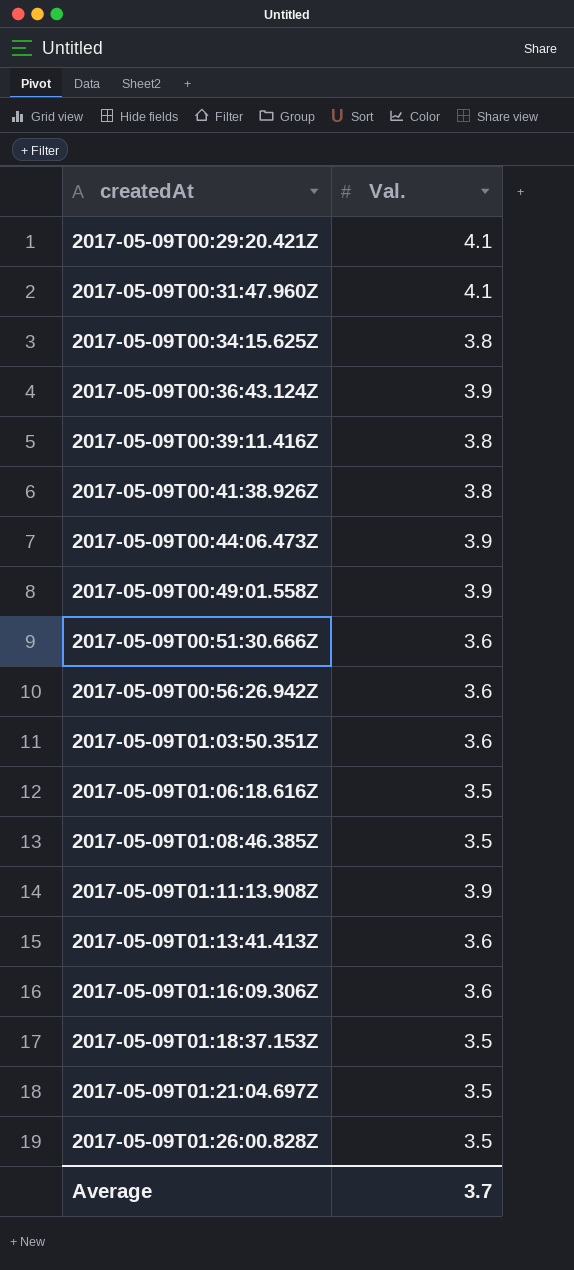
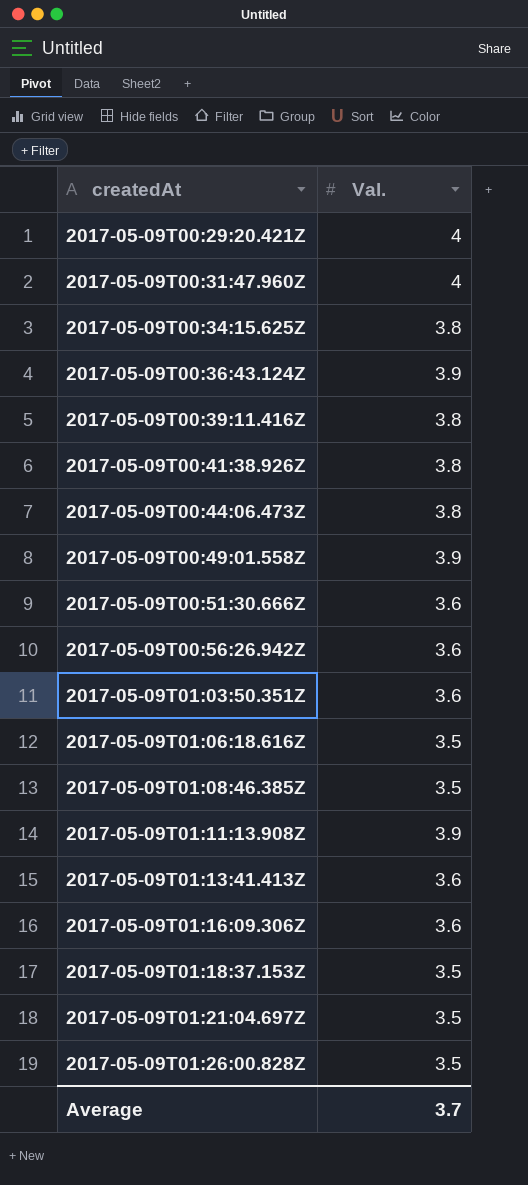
2017-05-09T00:29:20.421Z | Val.: 4.1 -> 4
2017-05-09T00:31:47.960Z | Val.: 4.1 -> 4
2017-05-09T00:44:06.473Z | Val.: 3.9 -> 3.8

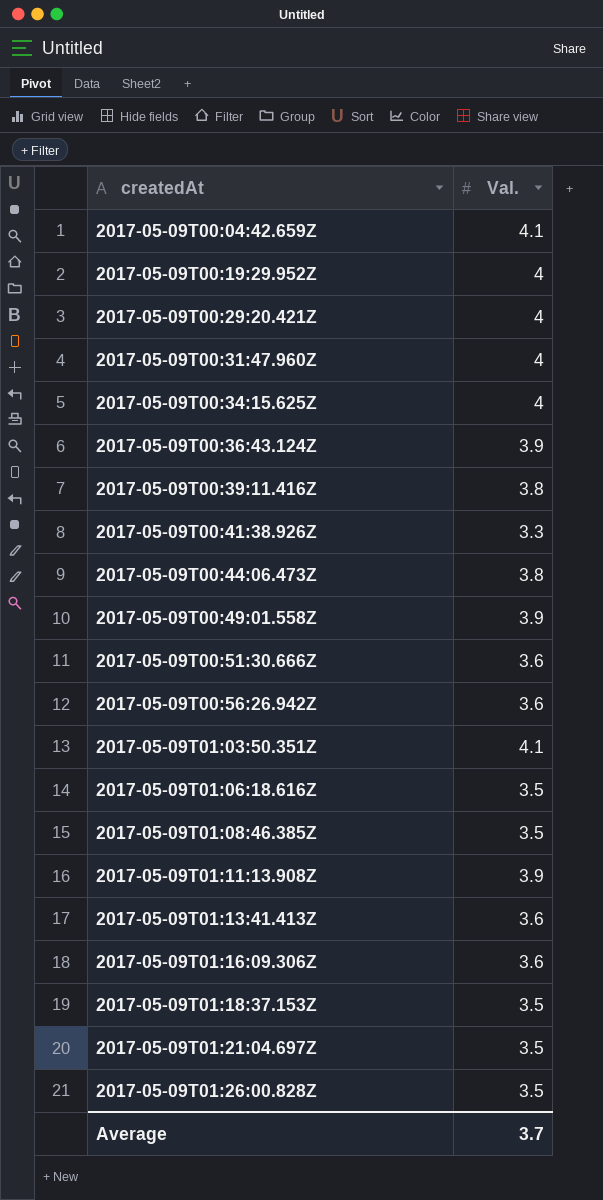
row 2017-05-09T00:04:42.659Z: none -> 4.1
row 2017-05-09T00:19:29.952Z: none -> 4
2017-05-09T00:34:15.625Z | Val.: 3.8 -> 4
2017-05-09T00:41:38.926Z | Val.: 3.8 -> 3.3
2017-05-09T01:03:50.351Z | Val.: 3.6 -> 4.1

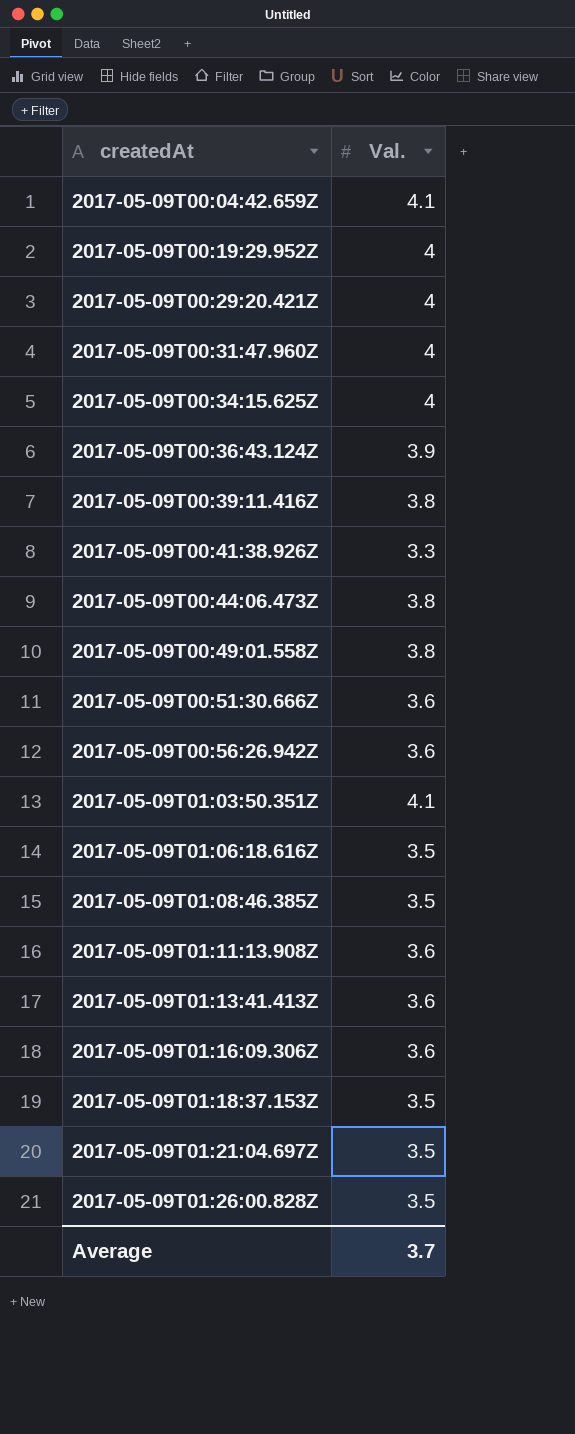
2017-05-09T00:49:01.558Z | Val.: 3.9 -> 3.8
2017-05-09T01:11:13.908Z | Val.: 3.9 -> 3.6

